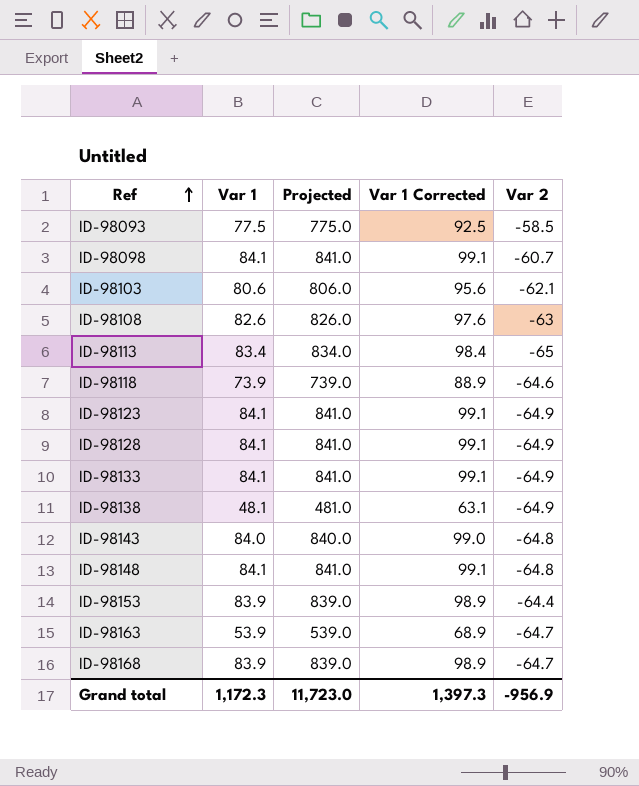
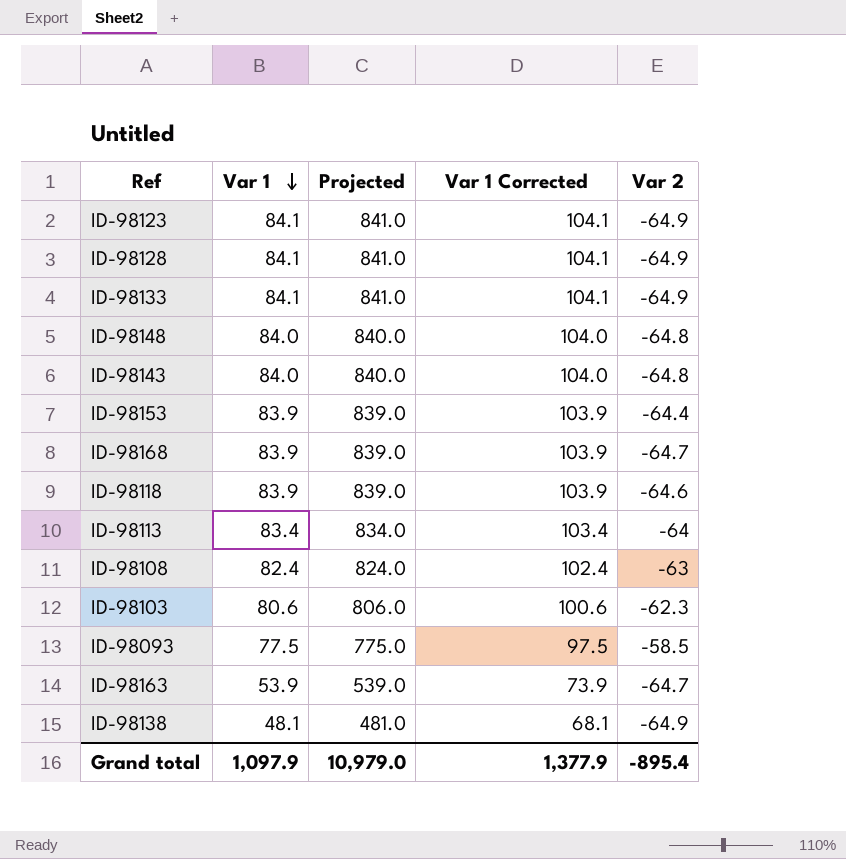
row order: Ref ascending -> Var 1 descending
column Var 1 Corrected | formula: [Var 1] + 15 -> [Var 1] + 20
row ID-98098: 84.1 | 841.0 | 99.1 | -60.7 -> none
ID-98148 | Var 1: 84.1 -> 84.0
ID-98148 | Projected: 841.0 -> 840.0
ID-98118 | Var 1: 73.9 -> 83.9
ID-98118 | Projected: 739.0 -> 839.0
ID-98113 | Var 2: -65 -> -64
ID-98108 | Var 1: 82.6 -> 82.4
ID-98108 | Projected: 826.0 -> 824.0
ID-98103 | Var 2: -62.1 -> -62.3
Grand total | Var 1: 1,172.3 -> 1,097.9
Grand total | Projected: 11,723.0 -> 10,979.0
Grand total | Var 1 Corrected: 1,397.3 -> 1,377.9
Grand total | Var 2: -956.9 -> -895.4

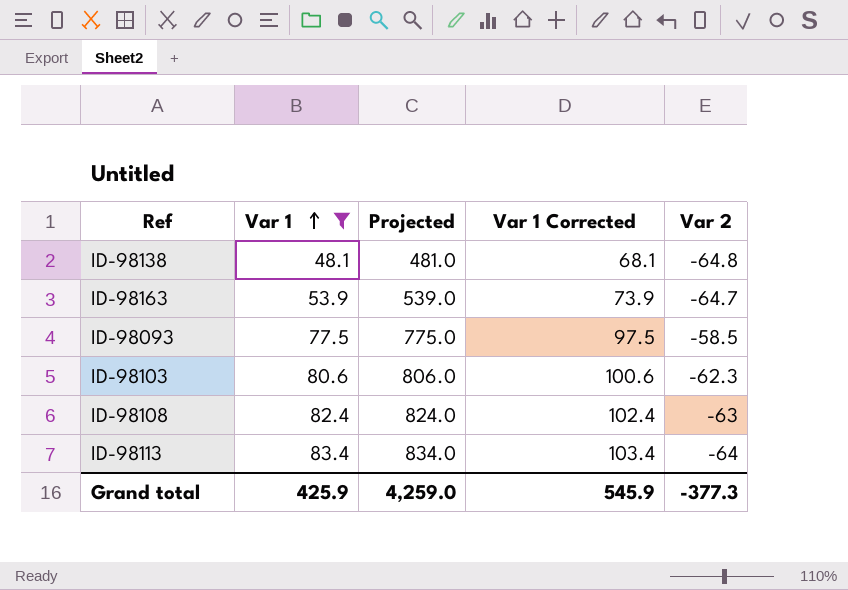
filter: none -> Var 1 <= 83.4
row order: Var 1 descending -> Var 1 ascending
ID-98138 | Var 2: -64.9 -> -64.8
Grand total | Var 1: 1,097.9 -> 425.9
Grand total | Projected: 10,979.0 -> 4,259.0
Grand total | Var 1 Corrected: 1,377.9 -> 545.9
Grand total | Var 2: -895.4 -> -377.3

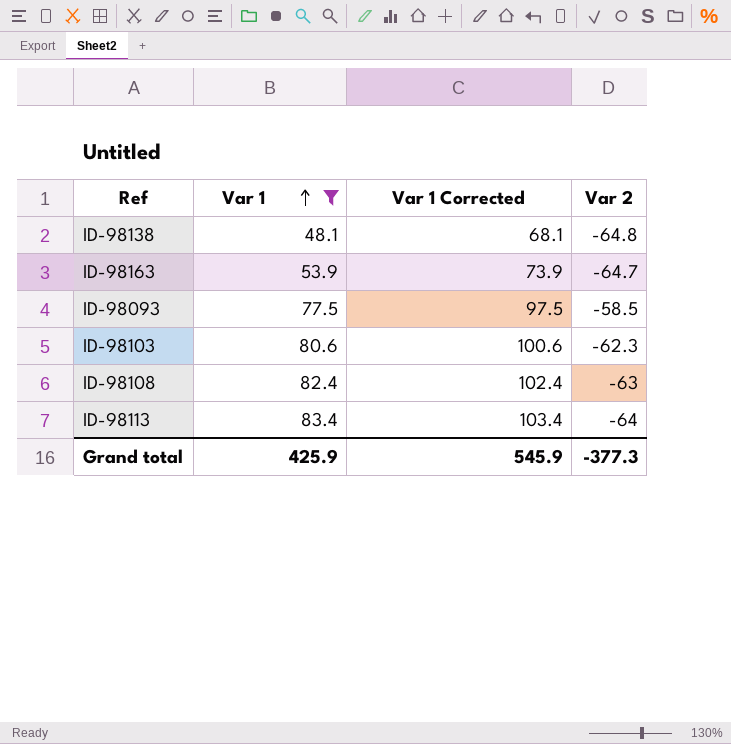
column Projected | formula: [Var 1] * 10 -> none

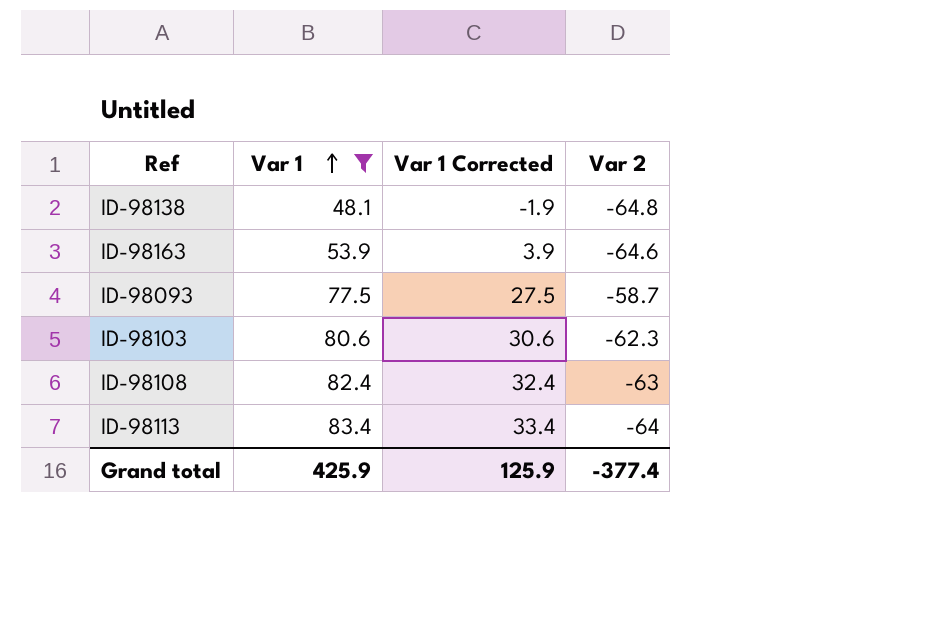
column Var 1 Corrected | formula: [Var 1] + 20 -> [Var 1] - 50
ID-98163 | Var 2: -64.7 -> -64.6
ID-98093 | Var 2: -58.5 -> -58.7
Grand total | Var 1 Corrected: 545.9 -> 125.9
Grand total | Var 2: -377.3 -> -377.4

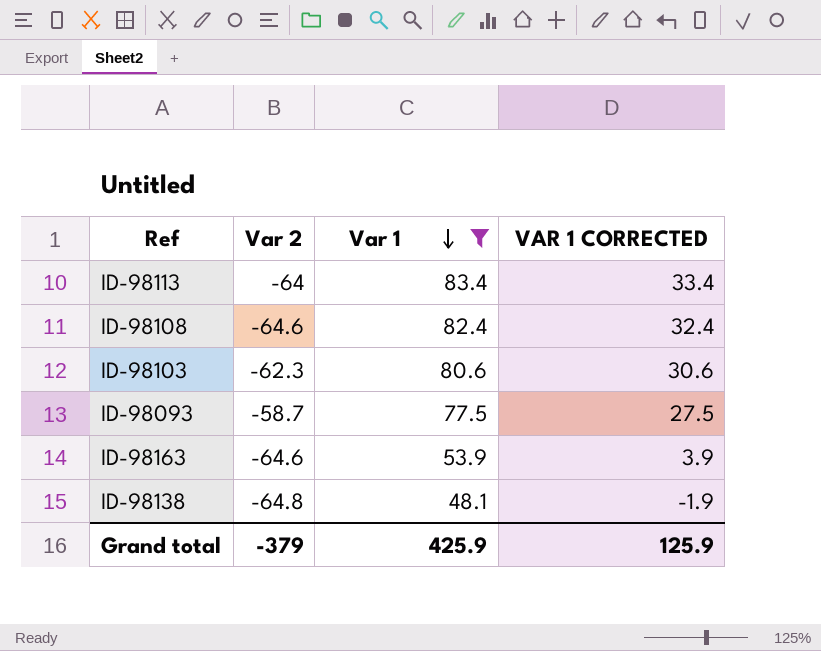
row order: Var 1 ascending -> Var 1 descending
column Var 2 | position: 4 -> 2
column name: Var 1 Corrected -> VAR 1 CORRECTED
ID-98108 | Var 2: -63 -> -64.6
Grand total | Var 2: -377.4 -> -379

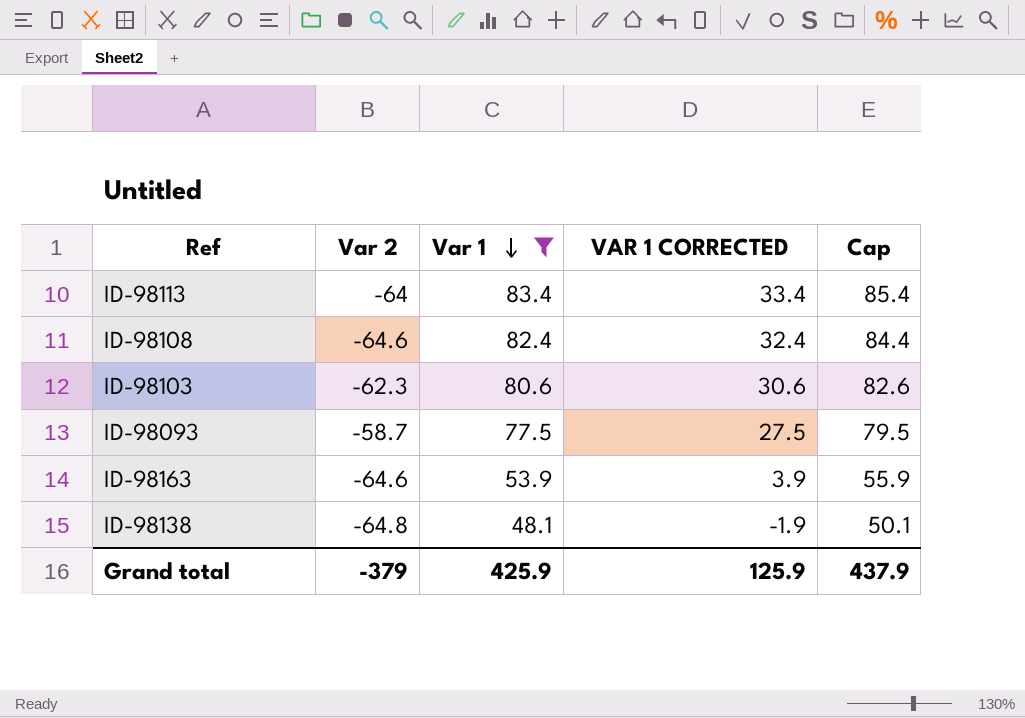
column Cap | formula: none -> [Var 1] + 2

